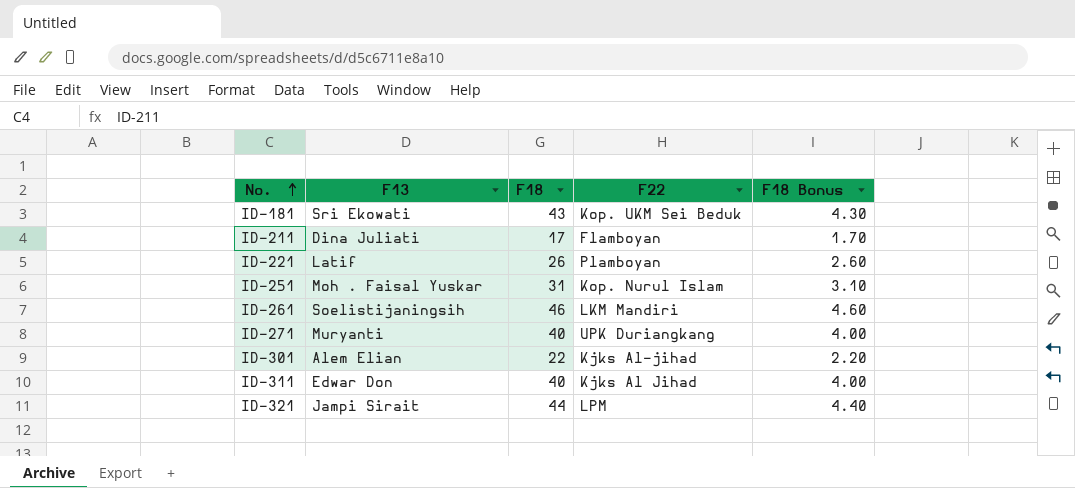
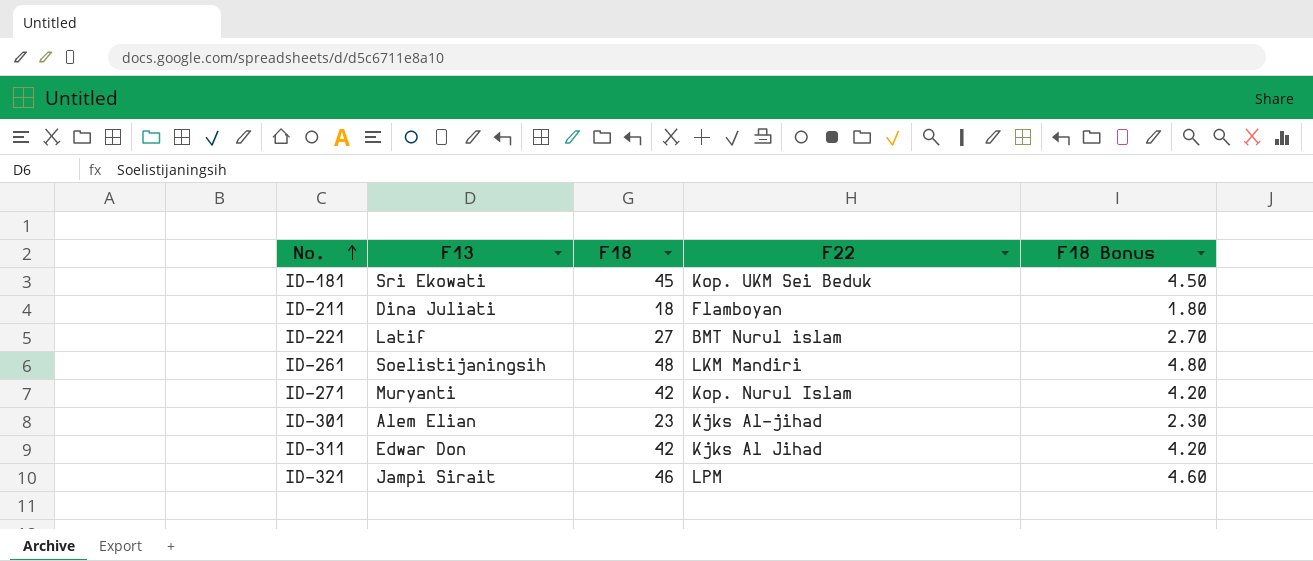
row ID-251: Moh . Faisal Yuskar | 31 | Kop. Nurul Islam | 3.10 -> none
ID-181 | F18: 43 -> 45
ID-181 | F18 Bonus: 4.30 -> 4.50
ID-211 | F18: 17 -> 18
ID-211 | F18 Bonus: 1.70 -> 1.80
ID-221 | F18: 26 -> 27
ID-221 | F22: Plamboyan -> BMT Nurul islam
ID-221 | F18 Bonus: 2.60 -> 2.70
ID-261 | F18: 46 -> 48
ID-261 | F18 Bonus: 4.60 -> 4.80
ID-271 | F18: 40 -> 42
ID-271 | F22: UPK Duriangkang -> Kop. Nurul Islam
ID-271 | F18 Bonus: 4.00 -> 4.20
ID-301 | F18: 22 -> 23
ID-301 | F18 Bonus: 2.20 -> 2.30
ID-311 | F18: 40 -> 42
ID-311 | F18 Bonus: 4.00 -> 4.20
ID-321 | F18: 44 -> 46
ID-321 | F18 Bonus: 4.40 -> 4.60

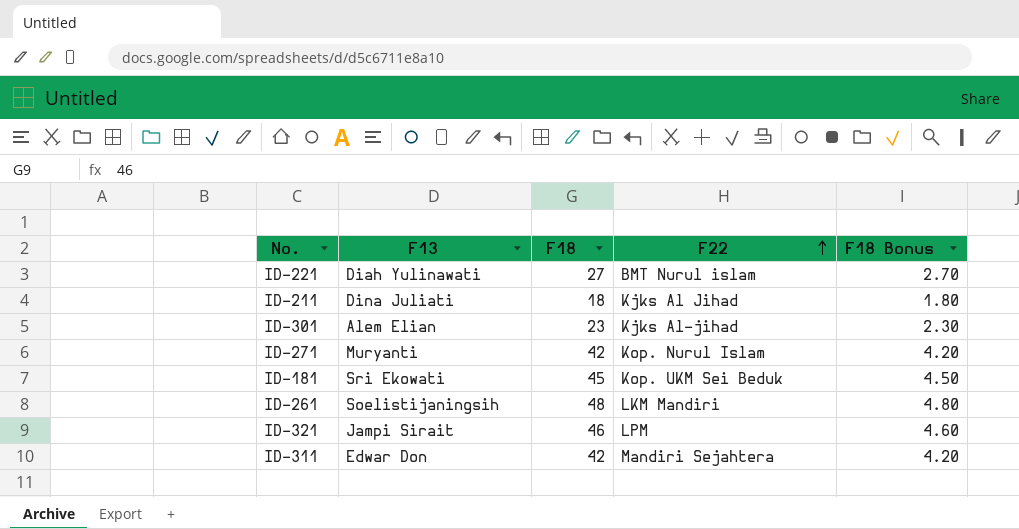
row order: No. ascending -> F22 ascending
ID-221 | F13: Latif -> Diah Yulinawati
ID-211 | F22: Flamboyan -> Kjks Al Jihad
ID-311 | F22: Kjks Al Jihad -> Mandiri Sejahtera

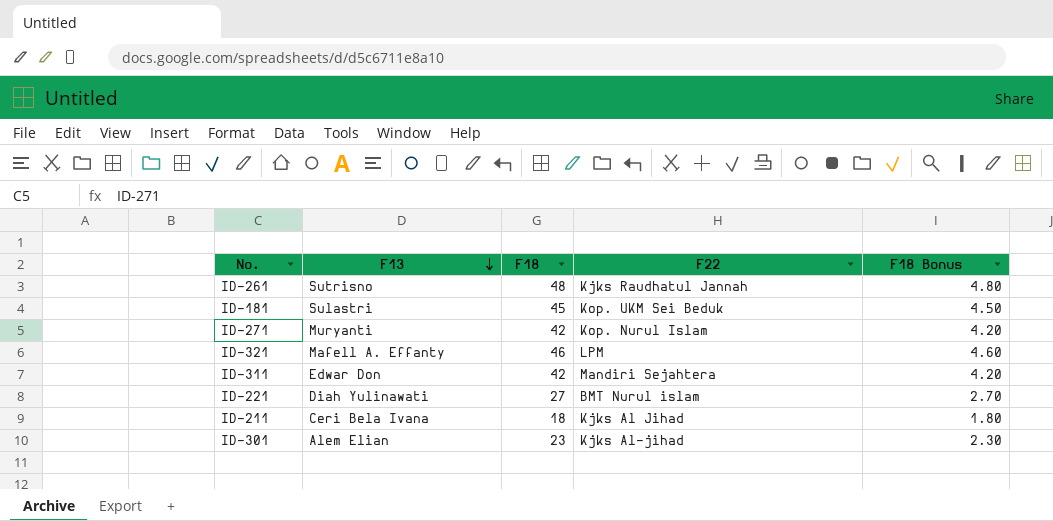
row order: F22 ascending -> F13 descending
ID-261 | F13: Soelistijaningsih -> Sutrisno
ID-261 | F22: LKM Mandiri -> Kjks Raudhatul Jannah
ID-181 | F13: Sri Ekowati -> Sulastri
ID-321 | F13: Jampi Sirait -> Mafell A. Effanty
ID-211 | F13: Dina Juliati -> Ceri Bela Ivana

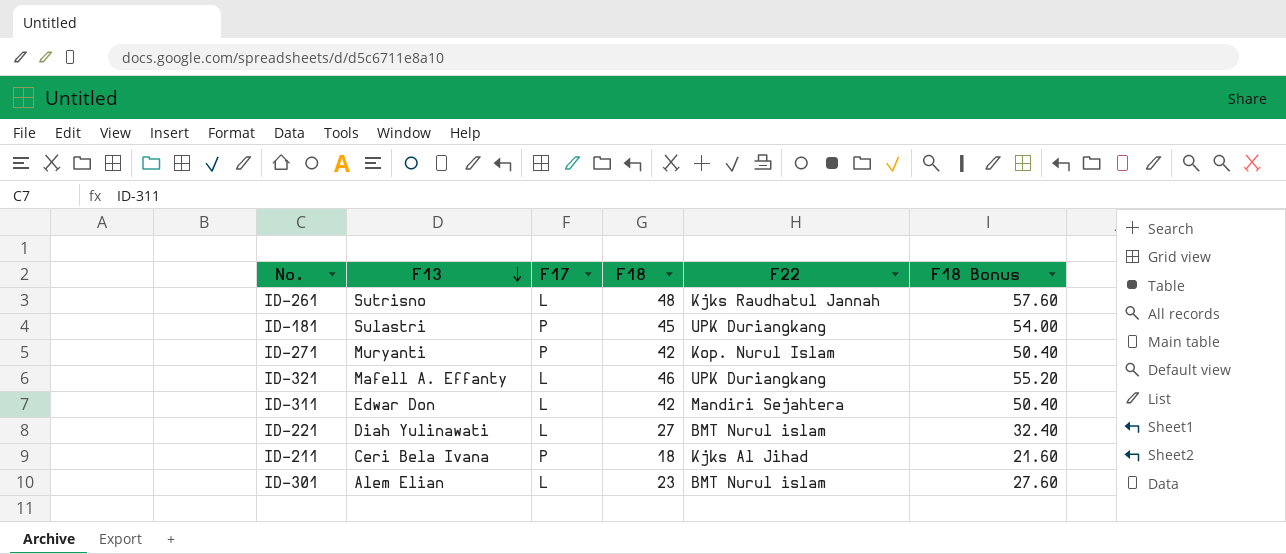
column F17 | position: none -> 3
column F18 Bonus | formula: [F18] * 0.1 -> [F18] * 1.2
ID-181 | F22: Kop. UKM Sei Beduk -> UPK Duriangkang
ID-321 | F22: LPM -> UPK Duriangkang
ID-301 | F22: Kjks Al-jihad -> BMT Nurul islam

